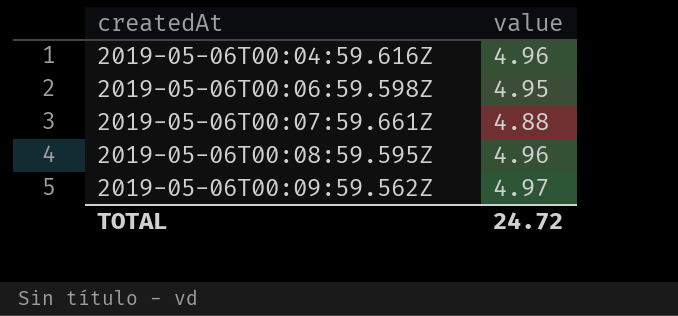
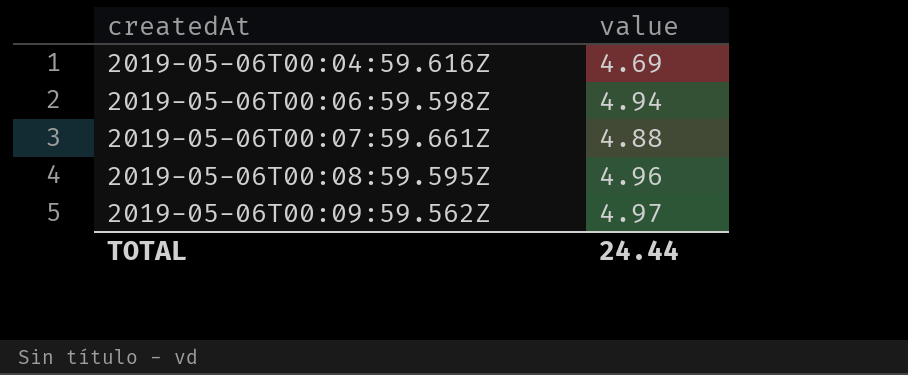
2019-05-06T00:04:59.616Z | value: 4.96 -> 4.69
2019-05-06T00:06:59.598Z | value: 4.95 -> 4.94
TOTAL | value: 24.72 -> 24.44

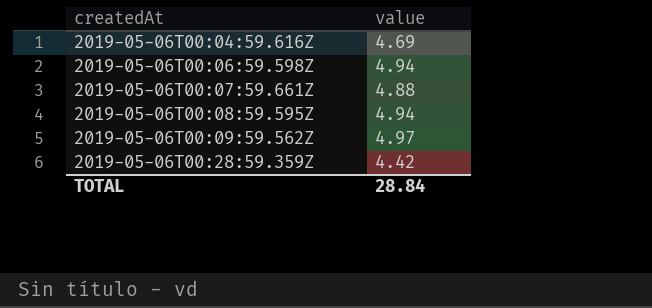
2019-05-06T00:08:59.595Z | value: 4.96 -> 4.94
row 2019-05-06T00:28:59.359Z: none -> 4.42
TOTAL | value: 24.44 -> 28.84

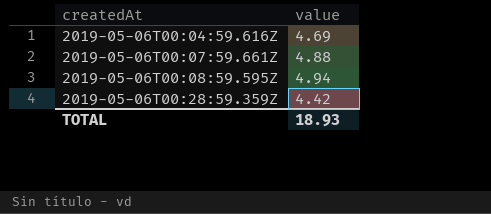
row 2019-05-06T00:06:59.598Z: 4.94 -> none
row 2019-05-06T00:09:59.562Z: 4.97 -> none
TOTAL | value: 28.84 -> 18.93

